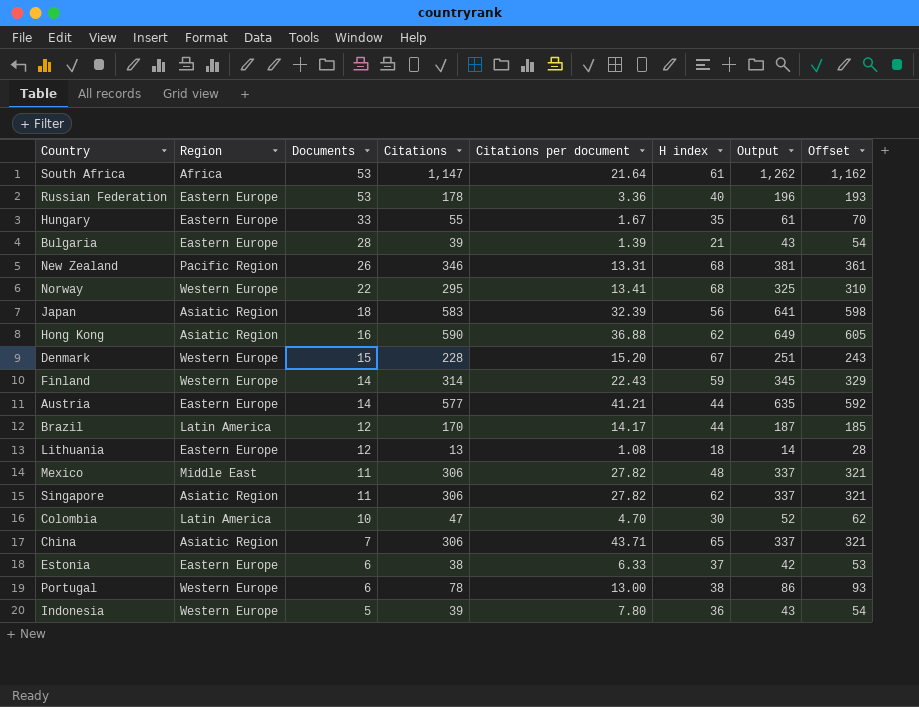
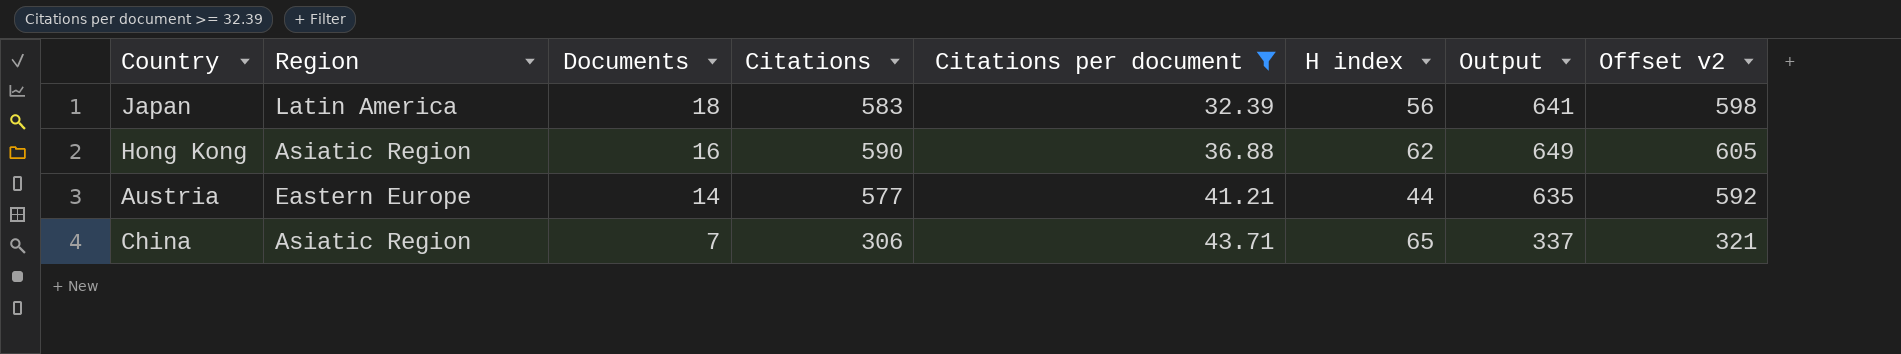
filter: none -> Citations per document >= 32.39
column name: Offset -> Offset v2
Japan | Region: Asiatic Region -> Latin America

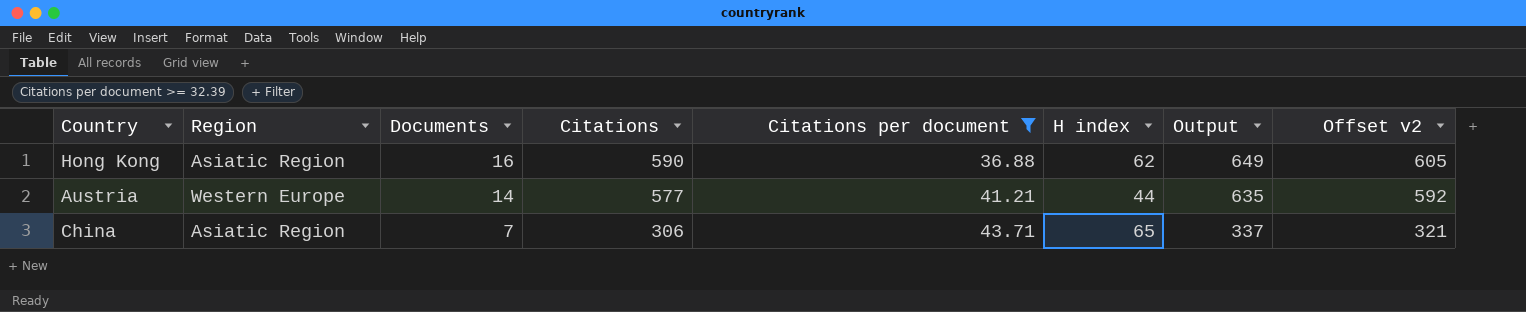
row Japan: Latin America | 18 | 583 | 32.39 | 56 | 641 | 598 -> none
Austria | Region: Eastern Europe -> Western Europe

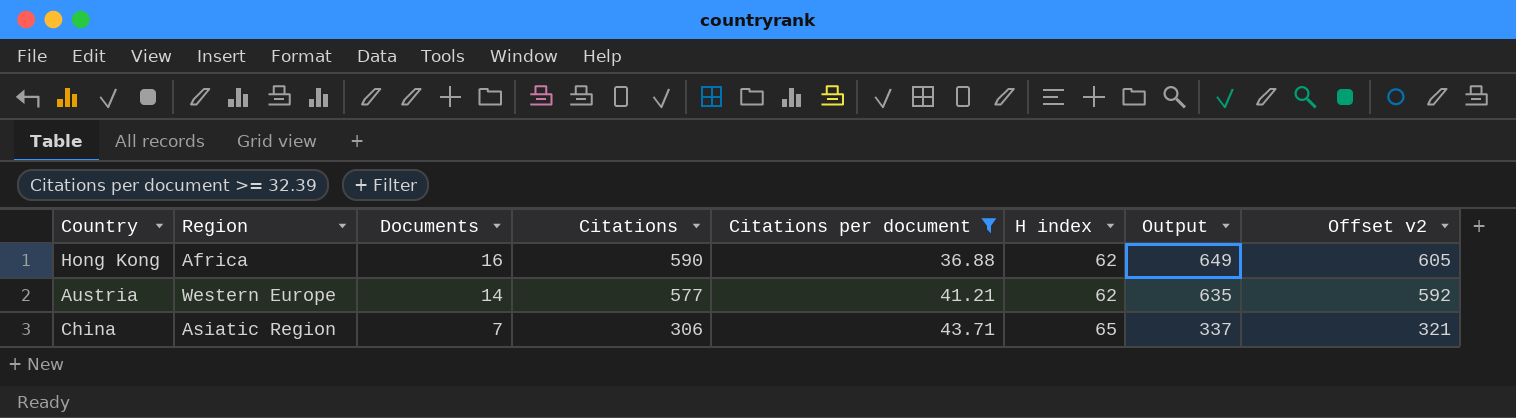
Hong Kong | Region: Asiatic Region -> Africa
Austria | H index: 44 -> 62

